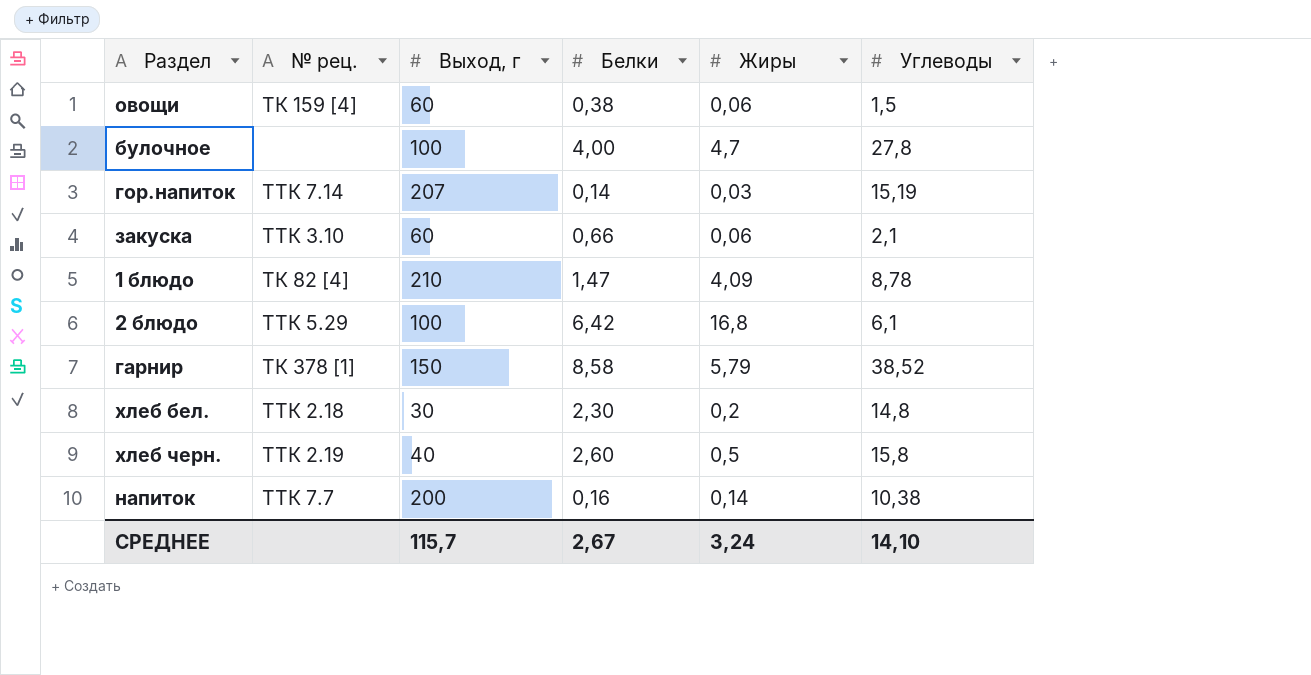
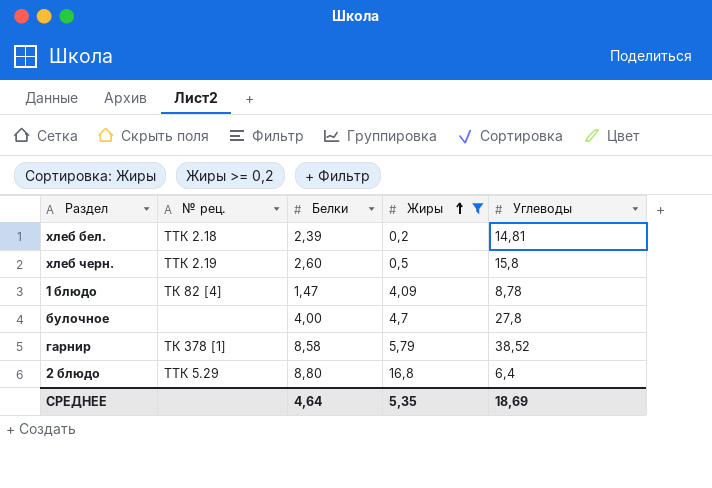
filter: none -> Жиры >= 0,2
row order: none -> Жиры ascending
column Выход, г | position: 3 -> none
хлеб бел. | Белки: 2,30 -> 2,39
хлеб бел. | Углеводы: 14,8 -> 14,81
2 блюдо | Белки: 6,42 -> 8,80
2 блюдо | Углеводы: 6,1 -> 6,4
СРЕДНЕЕ | Белки: 2,67 -> 4,64
СРЕДНЕЕ | Жиры: 3,24 -> 5,35
СРЕДНЕЕ | Углеводы: 14,10 -> 18,69

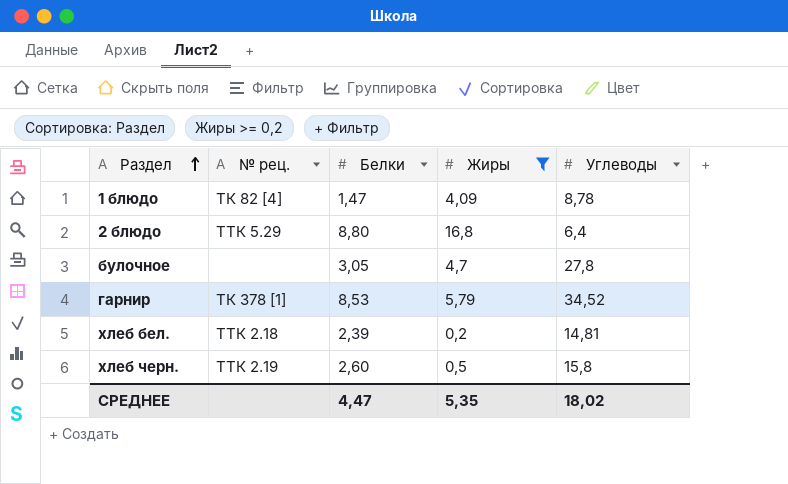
row order: Жиры ascending -> Раздел ascending
булочное | Белки: 4,00 -> 3,05
гарнир | Белки: 8,58 -> 8,53
гарнир | Углеводы: 38,52 -> 34,52
СРЕДНЕЕ | Белки: 4,64 -> 4,47
СРЕДНЕЕ | Углеводы: 18,69 -> 18,02

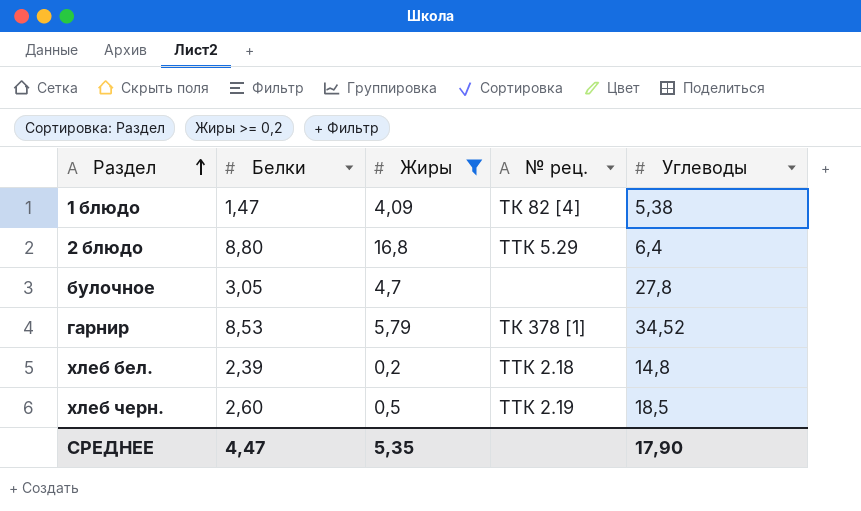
column № рец. | position: 2 -> 4
1 блюдо | Углеводы: 8,78 -> 5,38
хлеб бел. | Углеводы: 14,81 -> 14,8
хлеб черн. | Углеводы: 15,8 -> 18,5
СРЕДНЕЕ | Углеводы: 18,02 -> 17,90

